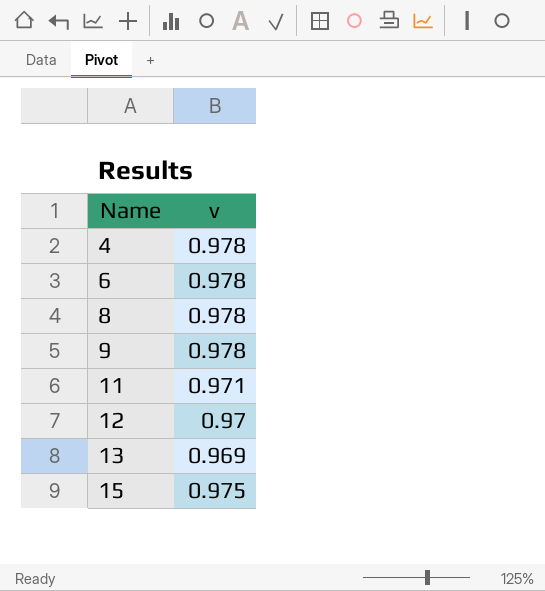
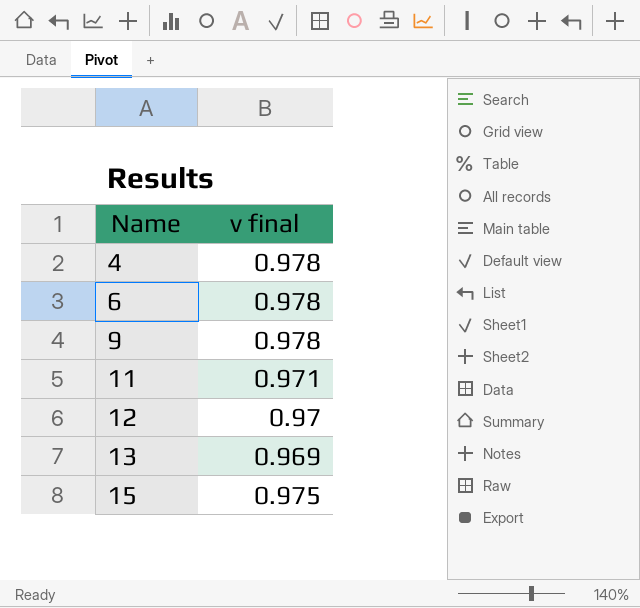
column name: v -> v final
row 8: 0.978 -> none

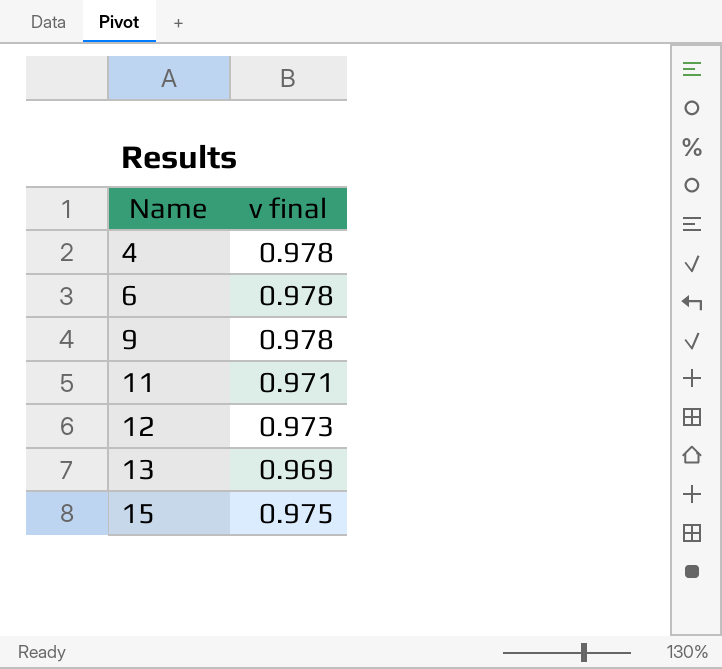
12 | v final: 0.97 -> 0.973

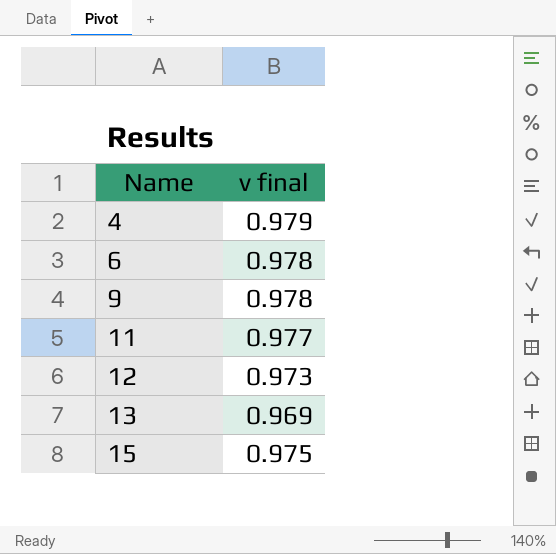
4 | v final: 0.978 -> 0.979
11 | v final: 0.971 -> 0.977

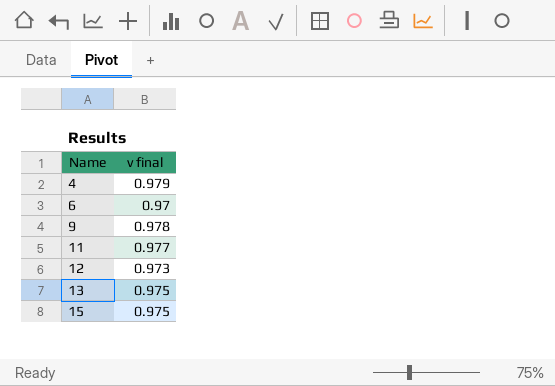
6 | v final: 0.978 -> 0.97
13 | v final: 0.969 -> 0.975

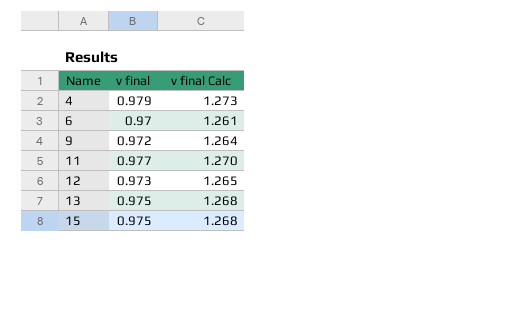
column v final Calc | formula: none -> [v final] * 1.3
9 | v final: 0.978 -> 0.972

